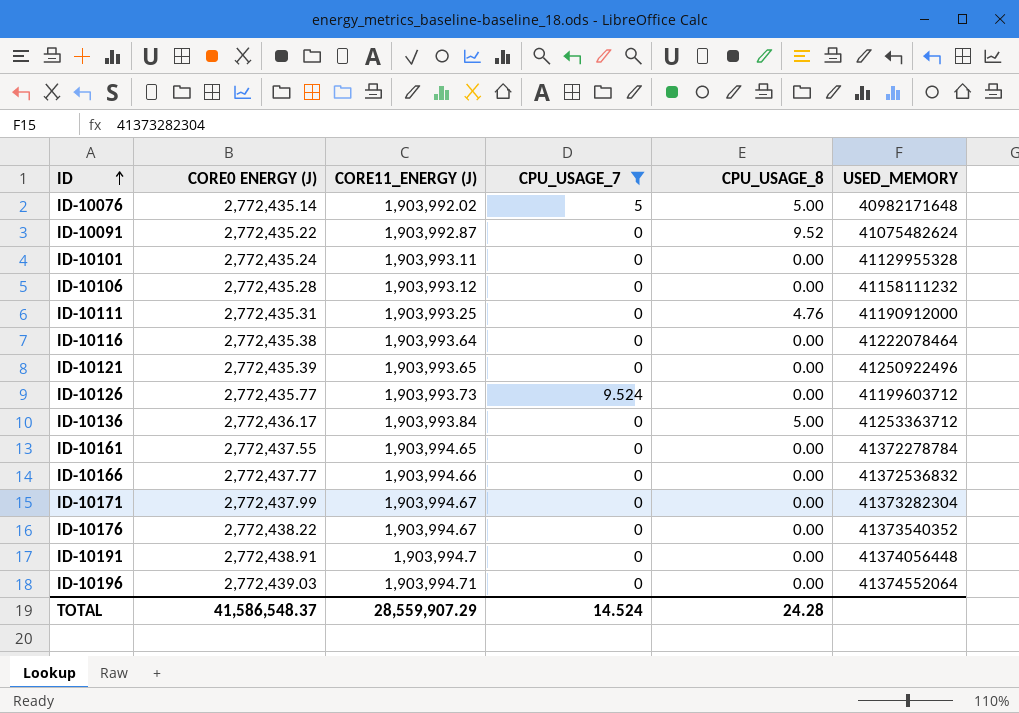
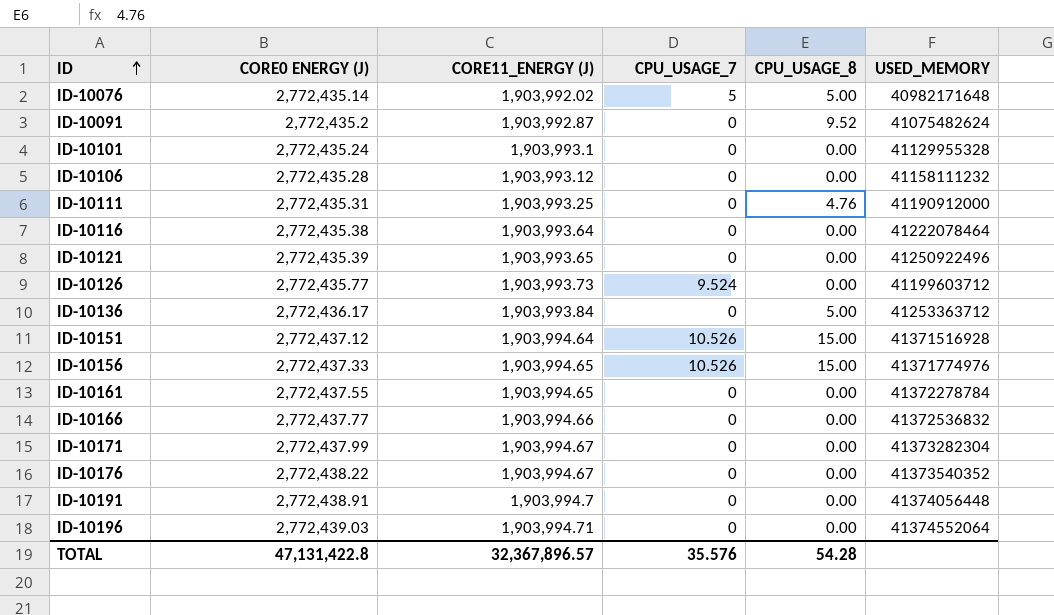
filter: CPU_USAGE_7 != 10.526 -> none
ID-10091 | CORE0 ENERGY (J): 2,772,435.22 -> 2,772,435.2
ID-10101 | CORE11_ENERGY (J): 1,903,993.11 -> 1,903,993.1
TOTAL | CORE0 ENERGY (J): 41,586,548.37 -> 47,131,422.8
TOTAL | CORE11_ENERGY (J): 28,559,907.29 -> 32,367,896.57
TOTAL | CPU_USAGE_7: 14.524 -> 35.576
TOTAL | CPU_USAGE_8: 24.28 -> 54.28

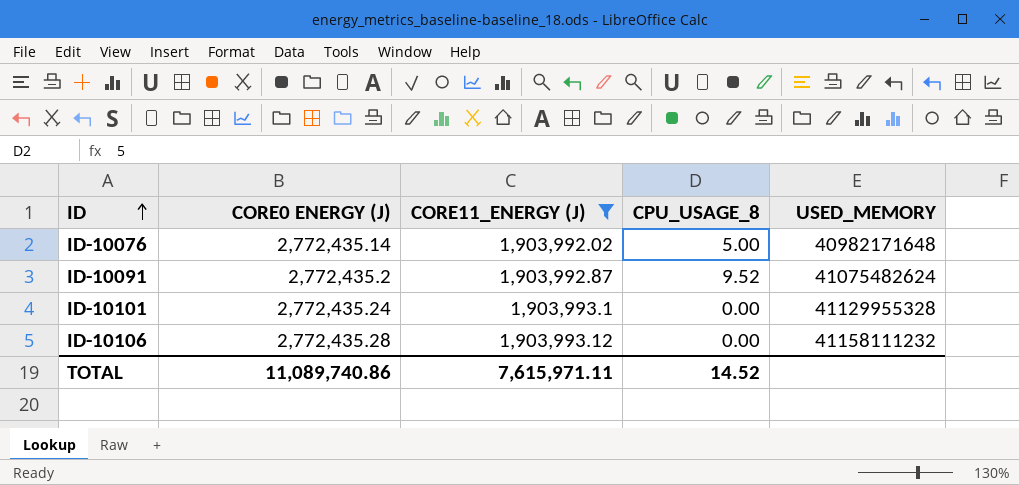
filter: none -> CORE11_ENERGY (J) <= 1,903,993.12
column CPU_USAGE_7 | position: 4 -> none
TOTAL | CORE0 ENERGY (J): 47,131,422.8 -> 11,089,740.86
TOTAL | CORE11_ENERGY (J): 32,367,896.57 -> 7,615,971.11
TOTAL | CPU_USAGE_8: 54.28 -> 14.52

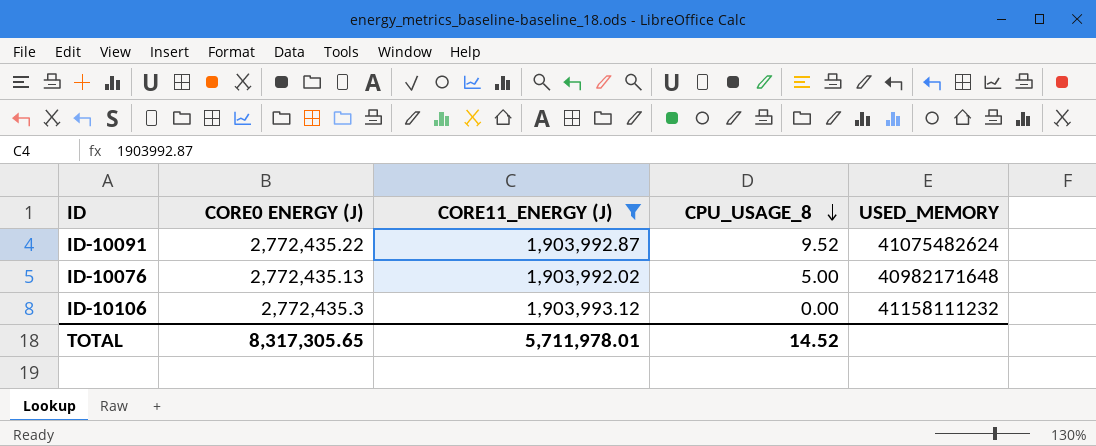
row order: ID ascending -> CPU_USAGE_8 descending
row ID-10101: 2,772,435.24 | 1,903,993.1 | 0.00 | 41129955328 -> none
ID-10091 | CORE0 ENERGY (J): 2,772,435.2 -> 2,772,435.22
ID-10076 | CORE0 ENERGY (J): 2,772,435.14 -> 2,772,435.13
ID-10106 | CORE0 ENERGY (J): 2,772,435.28 -> 2,772,435.3
TOTAL | CORE0 ENERGY (J): 11,089,740.86 -> 8,317,305.65
TOTAL | CORE11_ENERGY (J): 7,615,971.11 -> 5,711,978.01

